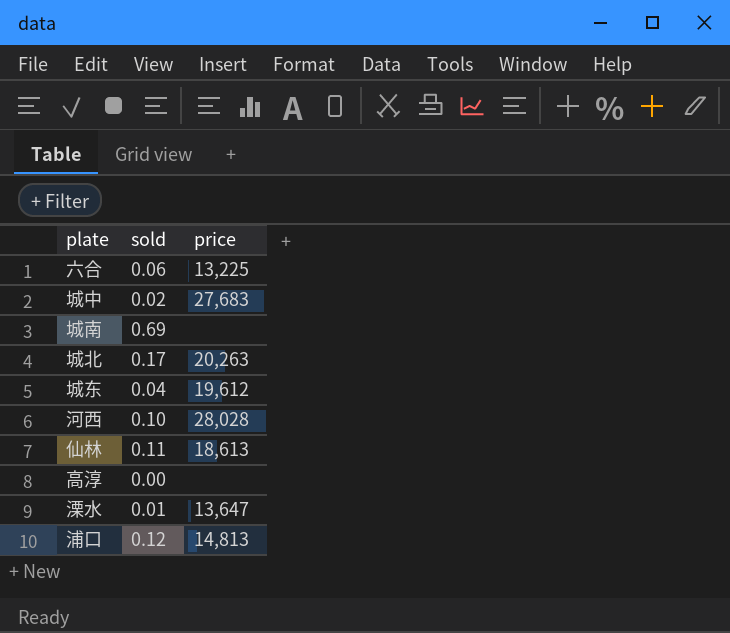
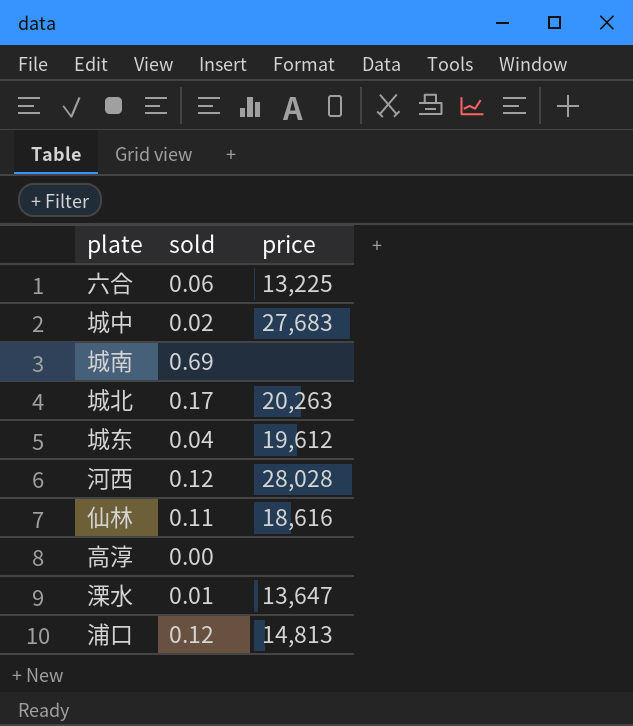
河西 | sold: 0.10 -> 0.12
仙林 | price: 18,613 -> 18,616

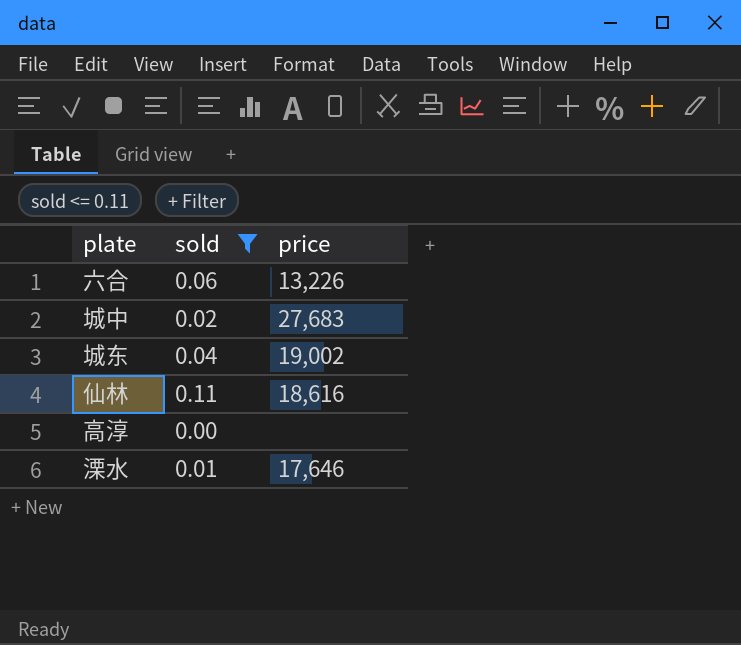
filter: none -> sold <= 0.11
六合 | price: 13,225 -> 13,226
城东 | price: 19,612 -> 19,002
溧水 | price: 13,647 -> 17,646

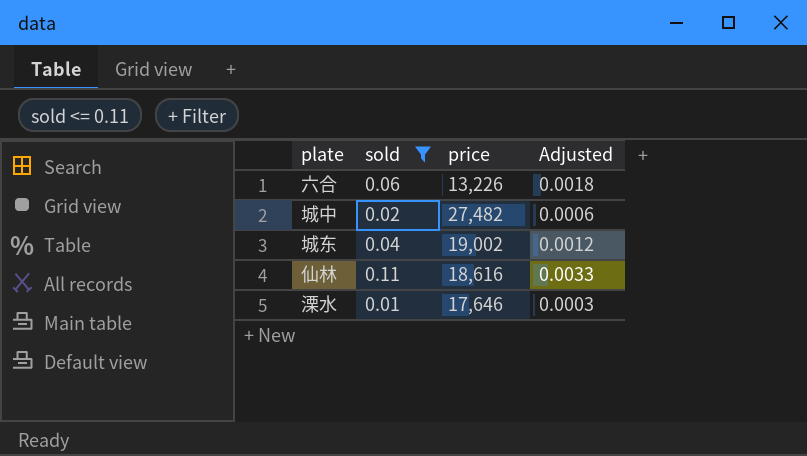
column Adjusted | formula: none -> [sold] * 0.03
row 高淳: 0.00 | none -> none
城中 | price: 27,683 -> 27,482

